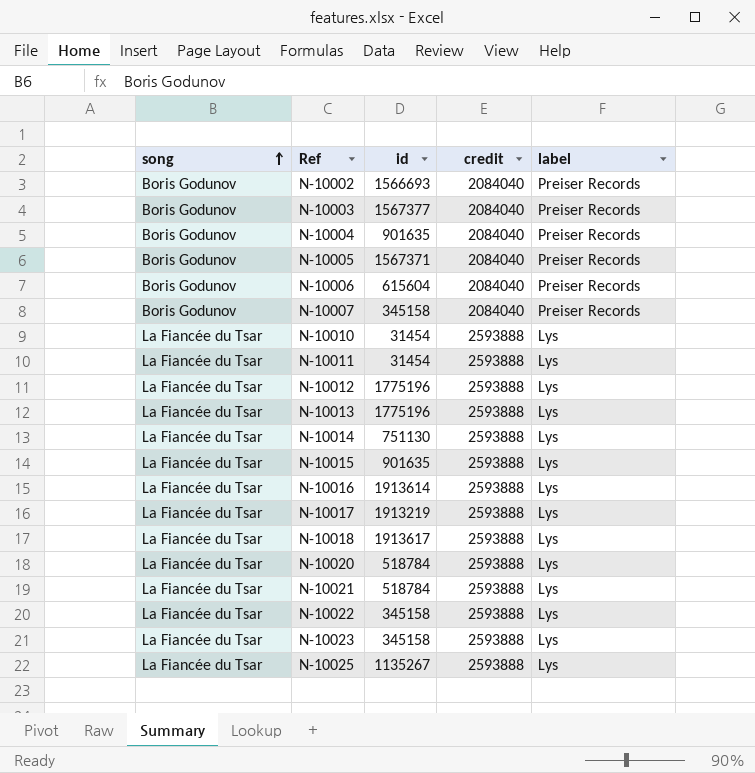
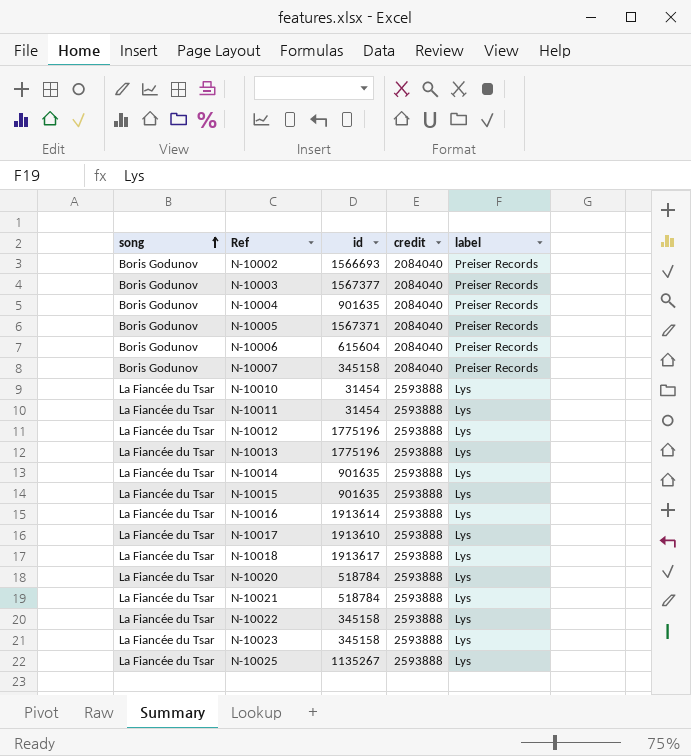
N-10014 | id: 751130 -> 901635
N-10017 | id: 1913219 -> 1913610

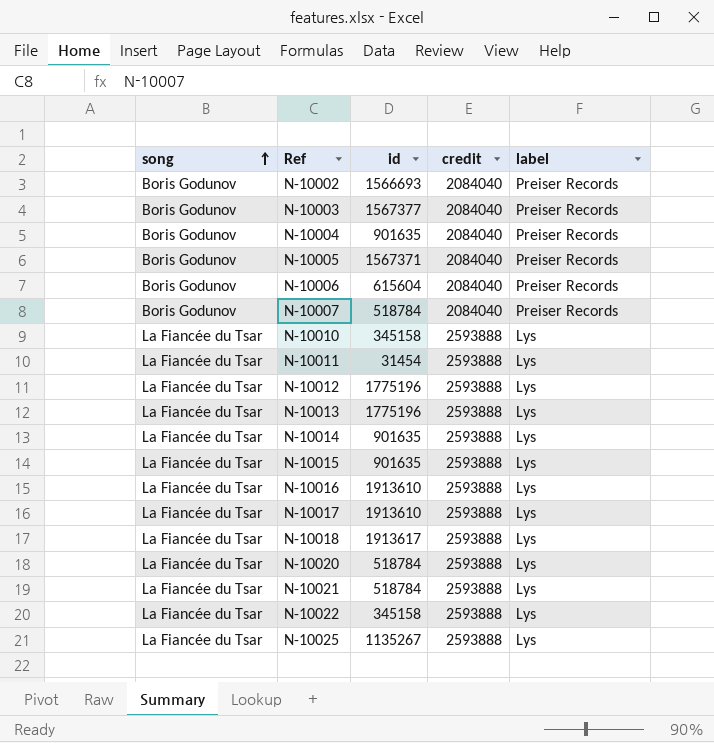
row N-10023: La Fiancée du Tsar | 345158 | 2593888 | Lys -> none
N-10007 | id: 345158 -> 518784
N-10010 | id: 31454 -> 345158
N-10016 | id: 1913614 -> 1913610

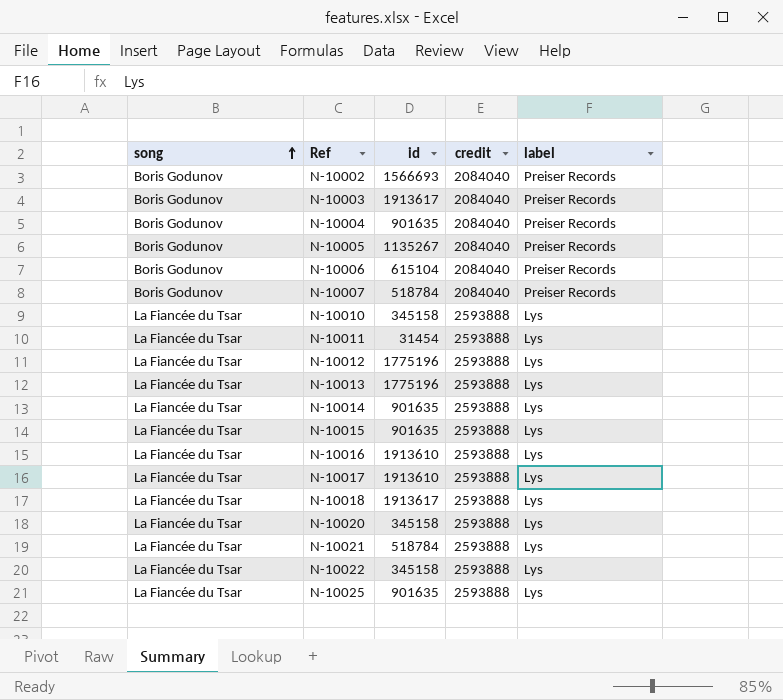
N-10003 | id: 1567377 -> 1913617
N-10005 | id: 1567371 -> 1135267
N-10006 | id: 615604 -> 615104
N-10020 | id: 518784 -> 345158
N-10025 | id: 1135267 -> 901635

